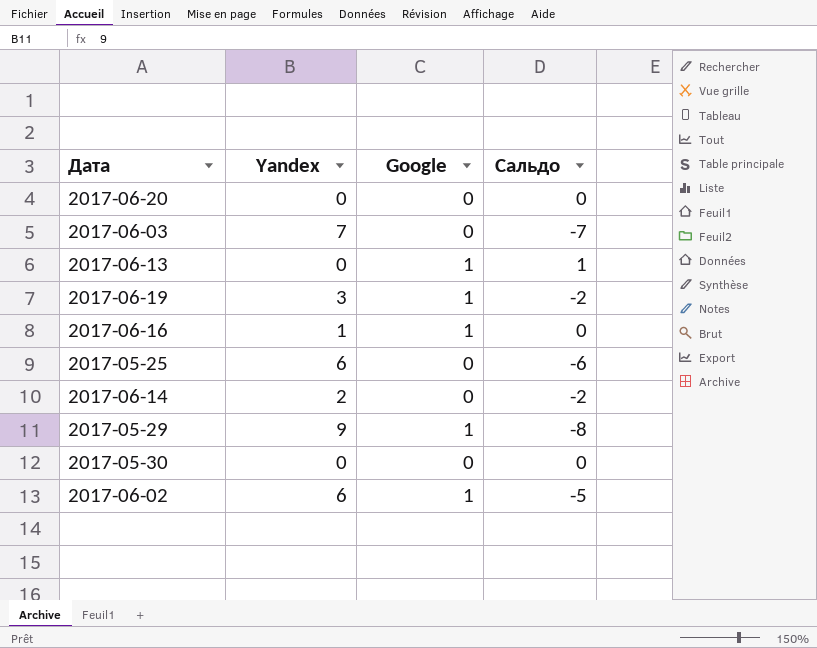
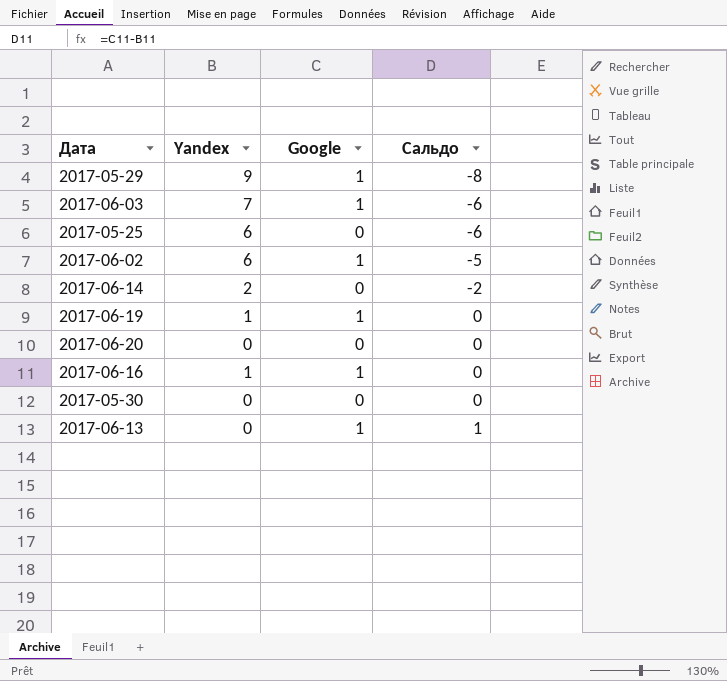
row order: none -> Сальдо ascending
2017-06-03 | Google: 0 -> 1
2017-06-03 | Сальдо: -7 -> -6
2017-06-19 | Yandex: 3 -> 1
2017-06-19 | Сальдо: -2 -> 0

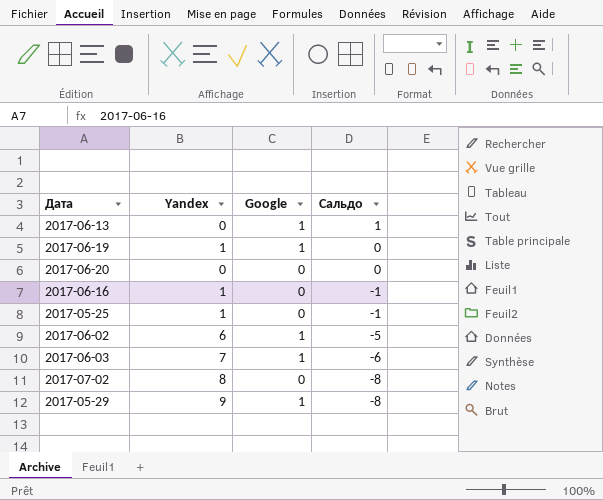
row order: Сальдо ascending -> Сальдо descending
row 2017-06-14: 2 | 0 | -2 -> none
row 2017-05-30: 0 | 0 | 0 -> none
2017-06-16 | Google: 1 -> 0
2017-06-16 | Сальдо: 0 -> -1
2017-05-25 | Yandex: 6 -> 1
2017-05-25 | Сальдо: -6 -> -1
row 2017-07-02: none -> 8 | 0 | -8

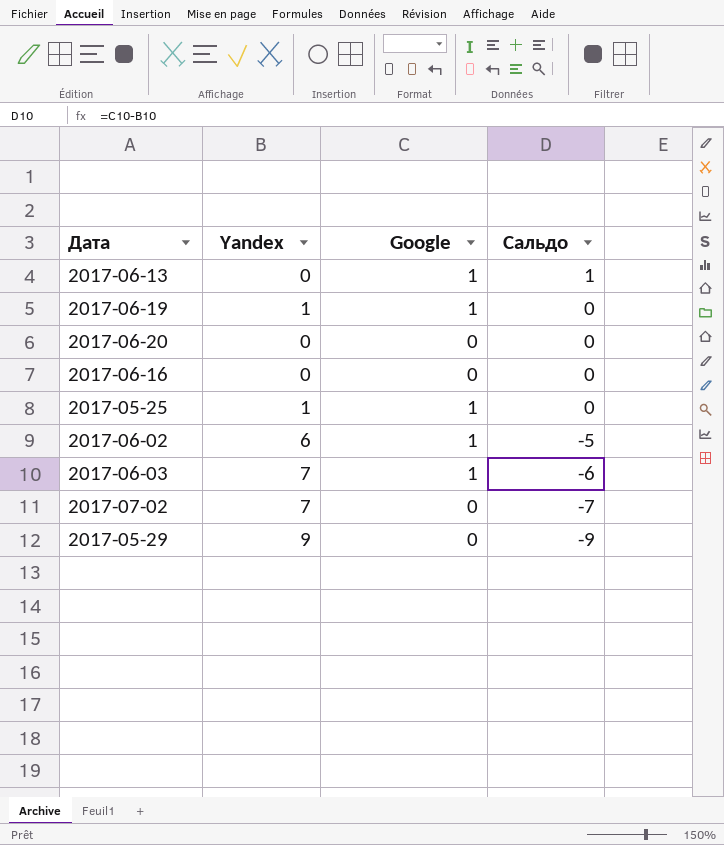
2017-06-16 | Yandex: 1 -> 0
2017-06-16 | Сальдо: -1 -> 0
2017-05-25 | Google: 0 -> 1
2017-05-25 | Сальдо: -1 -> 0
2017-07-02 | Yandex: 8 -> 7
2017-07-02 | Сальдо: -8 -> -7
2017-05-29 | Google: 1 -> 0
2017-05-29 | Сальдо: -8 -> -9

